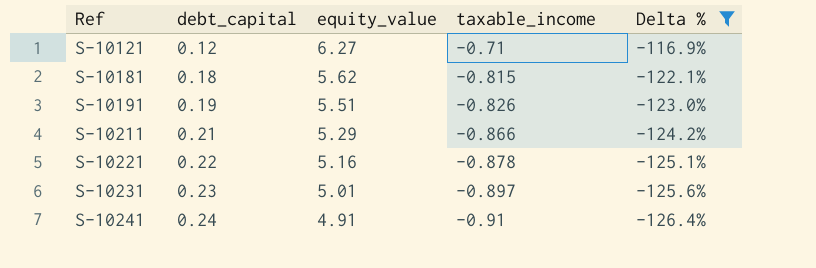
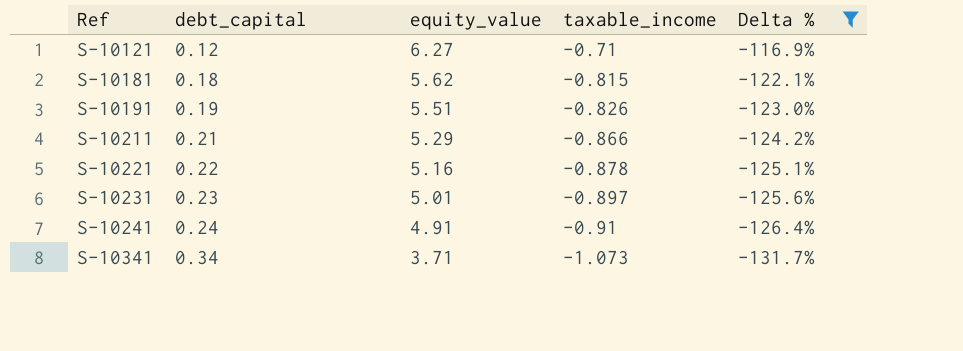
row S-10341: none -> 0.34 | 3.71 | -1.073 | -131.7%

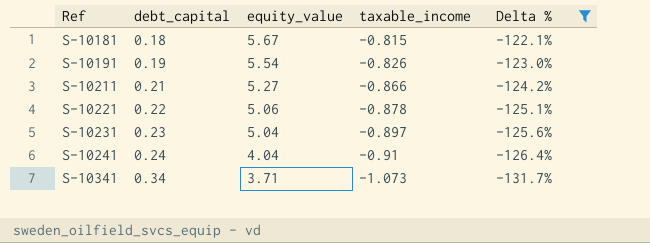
row S-10121: 0.12 | 6.27 | -0.71 | -116.9% -> none
S-10181 | equity_value: 5.62 -> 5.67
S-10191 | equity_value: 5.51 -> 5.54
S-10211 | equity_value: 5.29 -> 5.27
S-10221 | equity_value: 5.16 -> 5.06
S-10231 | equity_value: 5.01 -> 5.04
S-10241 | equity_value: 4.91 -> 4.04

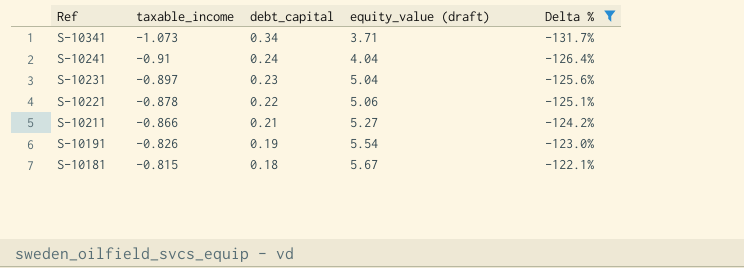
row order: Ref ascending -> Ref descending
column taxable_income | position: 4 -> 2
column name: equity_value -> equity_value (draft)

